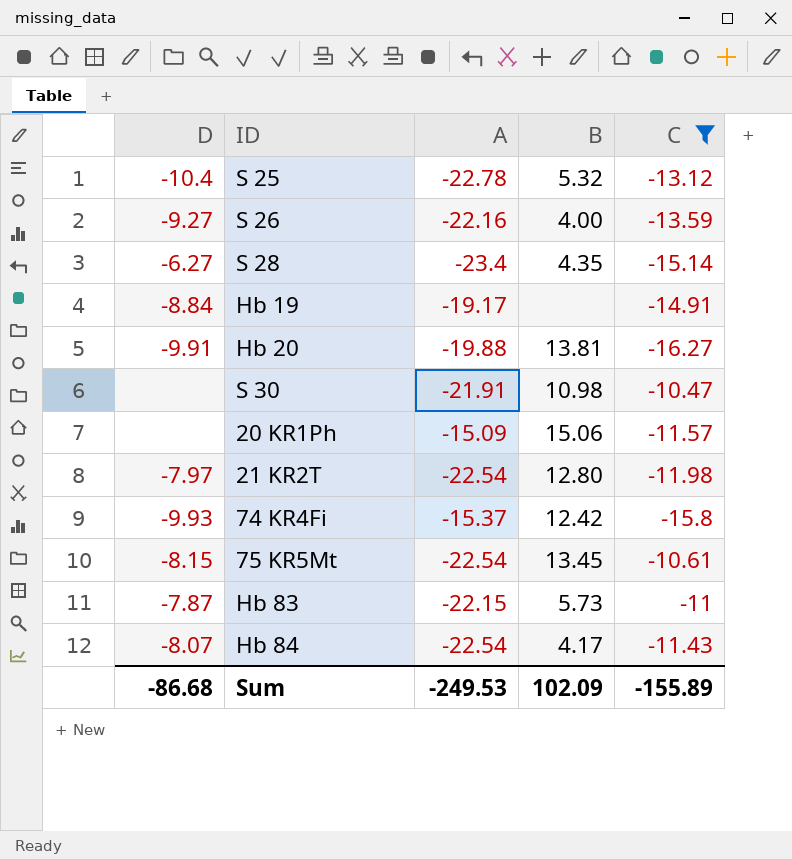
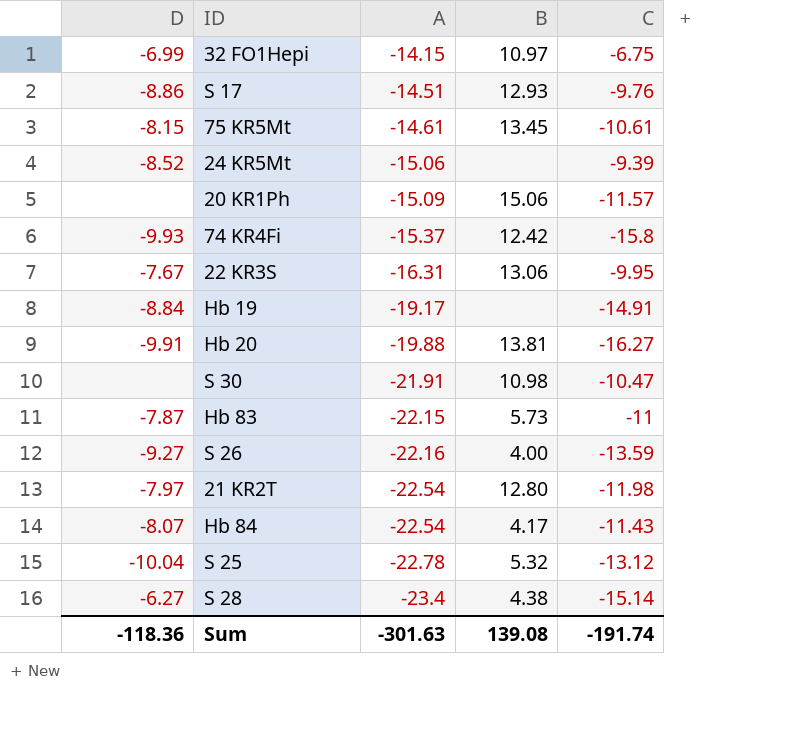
filter: C <= -10.47 -> none
row order: none -> A descending
75 KR5Mt | A: -22.54 -> -14.61
S 25 | D: -10.4 -> -10.04
S 28 | B: 4.35 -> 4.38
Sum | D: -86.68 -> -118.36
Sum | A: -249.53 -> -301.63
Sum | B: 102.09 -> 139.08
Sum | C: -155.89 -> -191.74

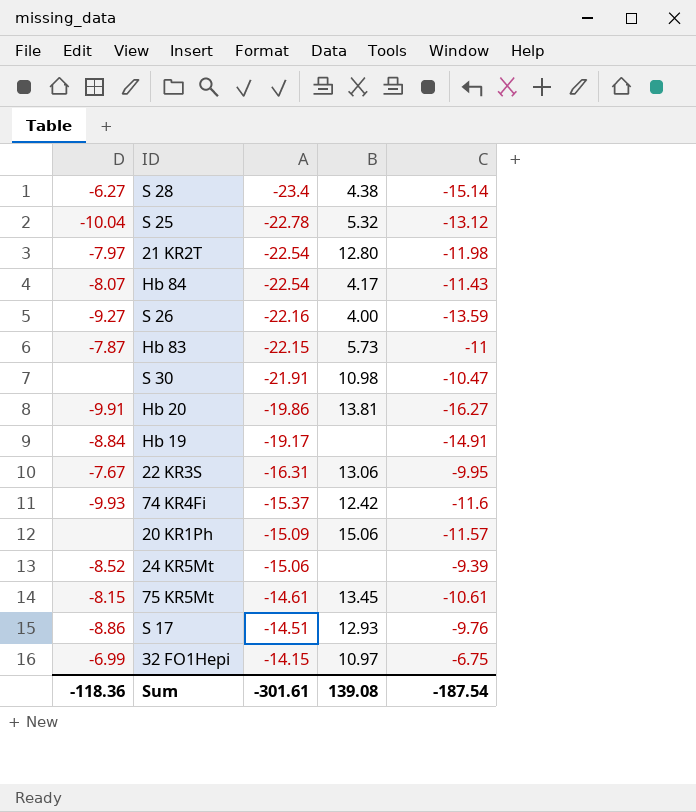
row order: A descending -> A ascending
Hb 20 | A: -19.88 -> -19.86
74 KR4Fi | C: -15.8 -> -11.6
Sum | A: -301.63 -> -301.61
Sum | C: -191.74 -> -187.54

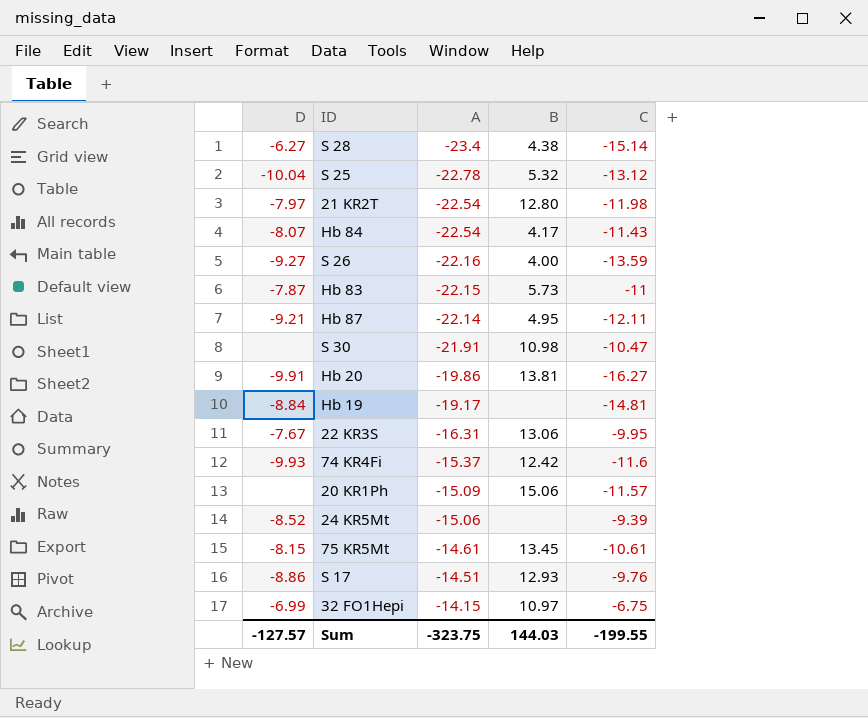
row Hb 87: none -> -9.21 | -22.14 | 4.95 | -12.11
Hb 19 | C: -14.91 -> -14.81
Sum | D: -118.36 -> -127.57
Sum | A: -301.61 -> -323.75
Sum | B: 139.08 -> 144.03
Sum | C: -187.54 -> -199.55

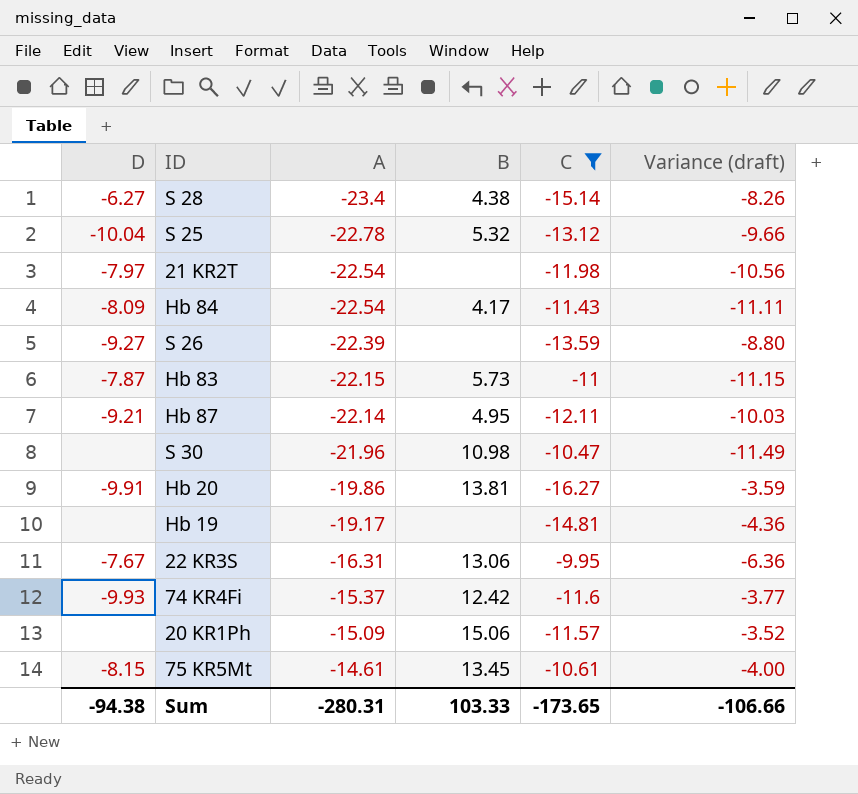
filter: none -> C <= -9.95
column Variance (draft) | formula: none -> [A] - [C]
21 KR2T | B: 12.80 -> none
Hb 84 | D: -8.07 -> -8.09
S 26 | A: -22.16 -> -22.39
S 26 | B: 4.00 -> none
S 30 | A: -21.91 -> -21.96
Hb 19 | D: -8.84 -> none
Sum | D: -127.57 -> -94.38
Sum | A: -323.75 -> -280.31
Sum | B: 144.03 -> 103.33
Sum | C: -199.55 -> -173.65

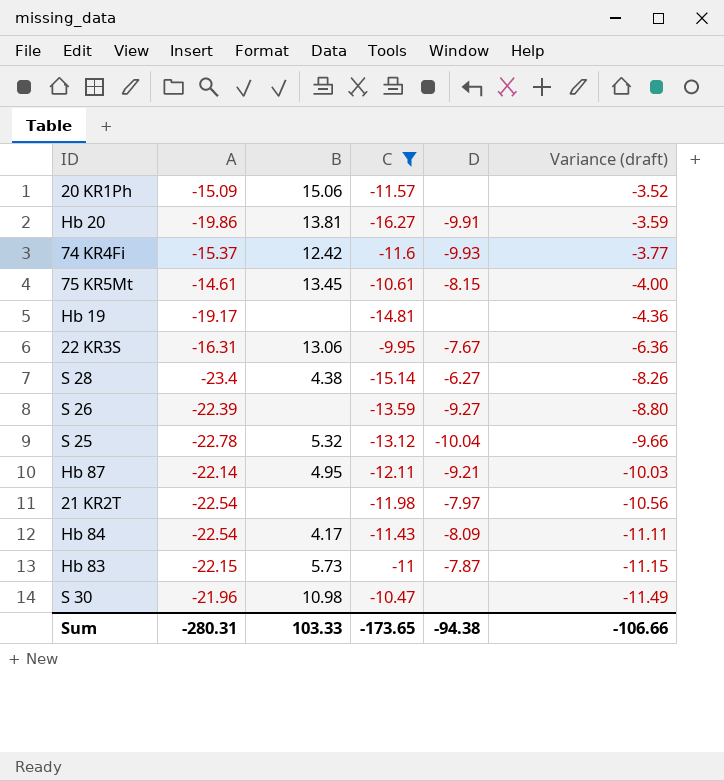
row order: A ascending -> Variance (draft) descending
column D | position: 1 -> 5

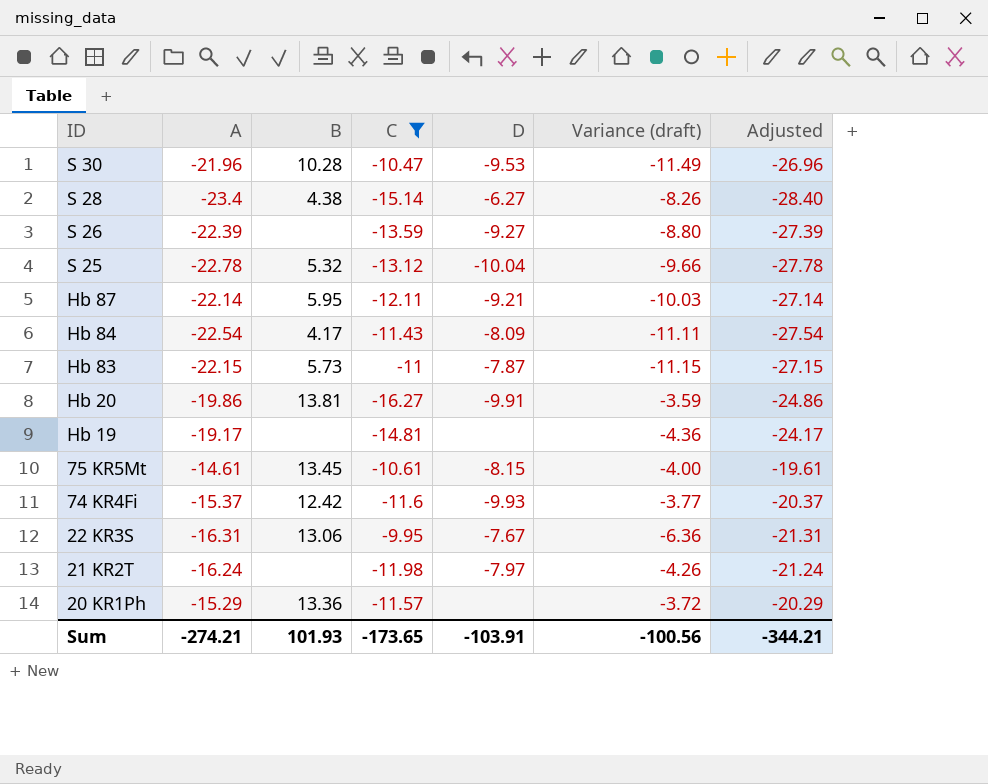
row order: Variance (draft) descending -> ID descending
column Adjusted | formula: none -> [A] - 5
S 30 | B: 10.98 -> 10.28
S 30 | D: none -> -9.53
Hb 87 | B: 4.95 -> 5.95
21 KR2T | A: -22.54 -> -16.24
21 KR2T | Variance (draft): -10.56 -> -4.26
20 KR1Ph | A: -15.09 -> -15.29
20 KR1Ph | B: 15.06 -> 13.36
20 KR1Ph | Variance (draft): -3.52 -> -3.72
Sum | A: -280.31 -> -274.21
Sum | B: 103.33 -> 101.93
Sum | D: -94.38 -> -103.91
Sum | Variance (draft): -106.66 -> -100.56

